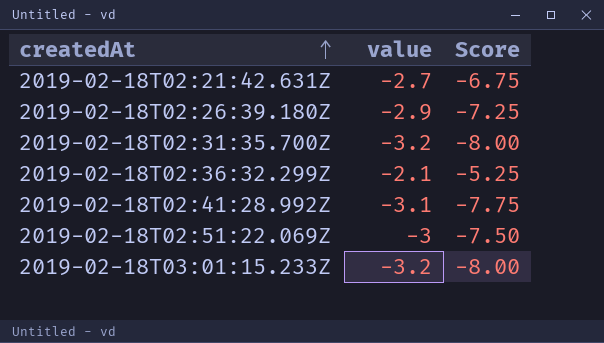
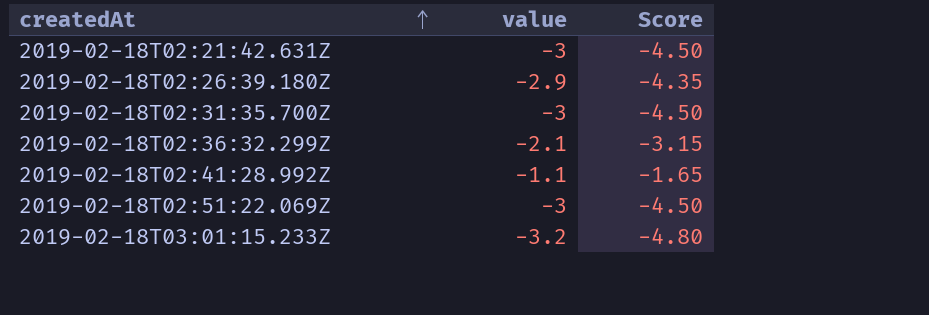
column Score | formula: [value] * 2.5 -> [value] * 1.5
2019-02-18T02:21:42.631Z | value: -2.7 -> -3
2019-02-18T02:31:35.700Z | value: -3.2 -> -3
2019-02-18T02:41:28.992Z | value: -3.1 -> -1.1

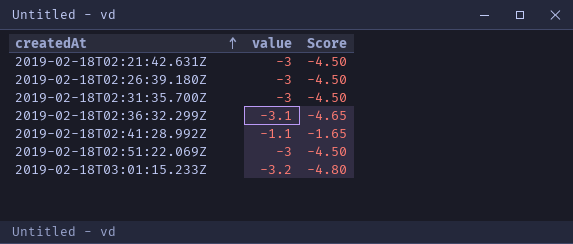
2019-02-18T02:26:39.180Z | value: -2.9 -> -3
2019-02-18T02:26:39.180Z | Score: -4.35 -> -4.50
2019-02-18T02:36:32.299Z | value: -2.1 -> -3.1
2019-02-18T02:36:32.299Z | Score: -3.15 -> -4.65

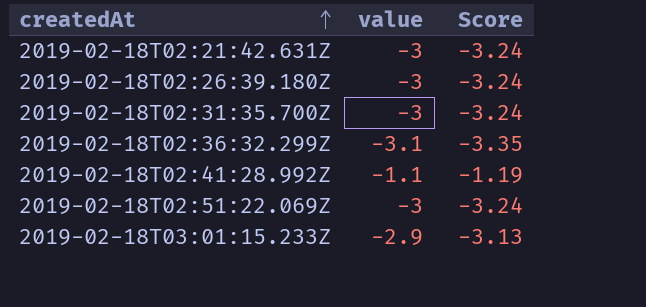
column Score | formula: [value] * 1.5 -> [value] * 1.08
2019-02-18T03:01:15.233Z | value: -3.2 -> -2.9

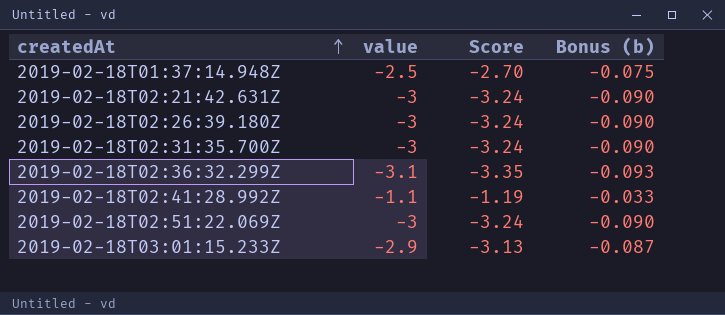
column Bonus (b) | formula: none -> [value] * 0.03
row 2019-02-18T01:37:14.948Z: none -> -2.5 | -2.70 | -0.075

